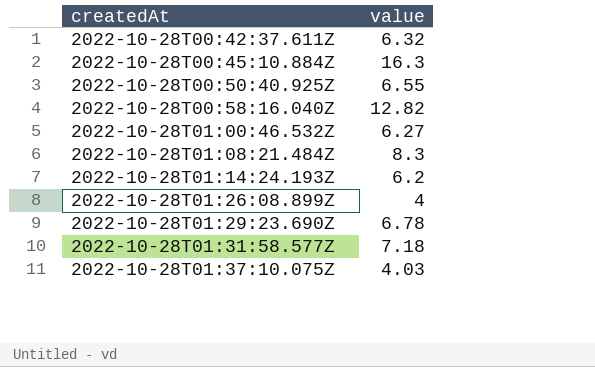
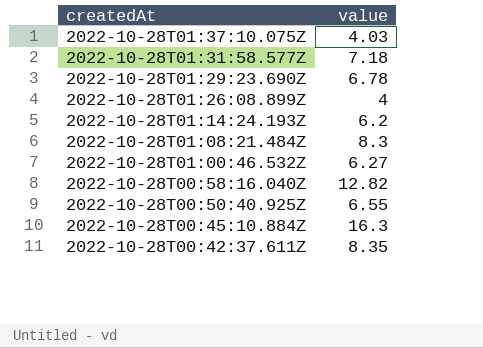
row order: createdAt ascending -> createdAt descending
2022-10-28T00:42:37.611Z | value: 6.32 -> 8.35

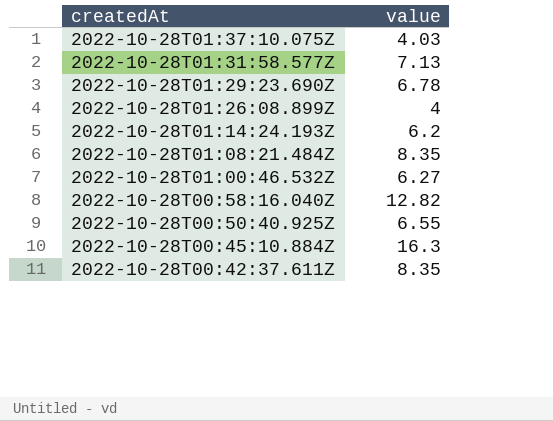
2022-10-28T01:31:58.577Z | value: 7.18 -> 7.13
2022-10-28T01:08:21.484Z | value: 8.3 -> 8.35

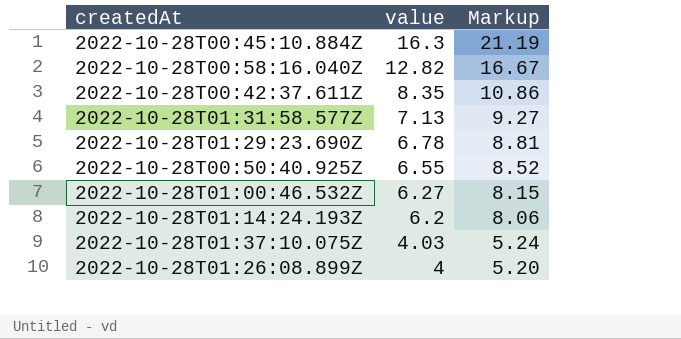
row order: createdAt descending -> value descending
column Markup | formula: none -> [value] * 1.3
row 2022-10-28T01:08:21.484Z: 8.35 -> none

